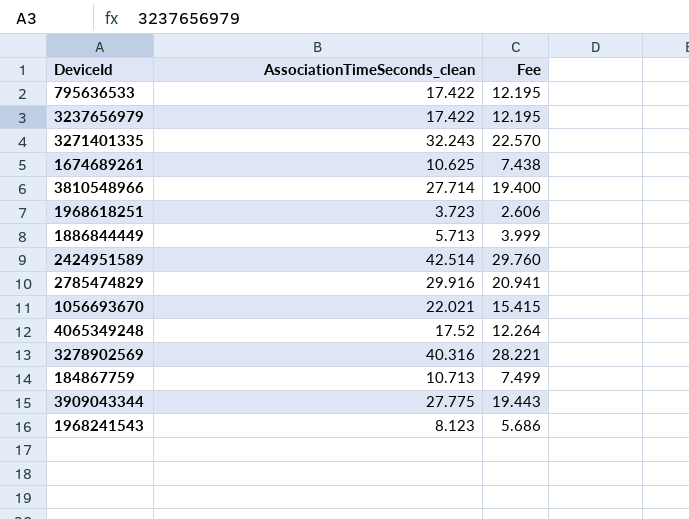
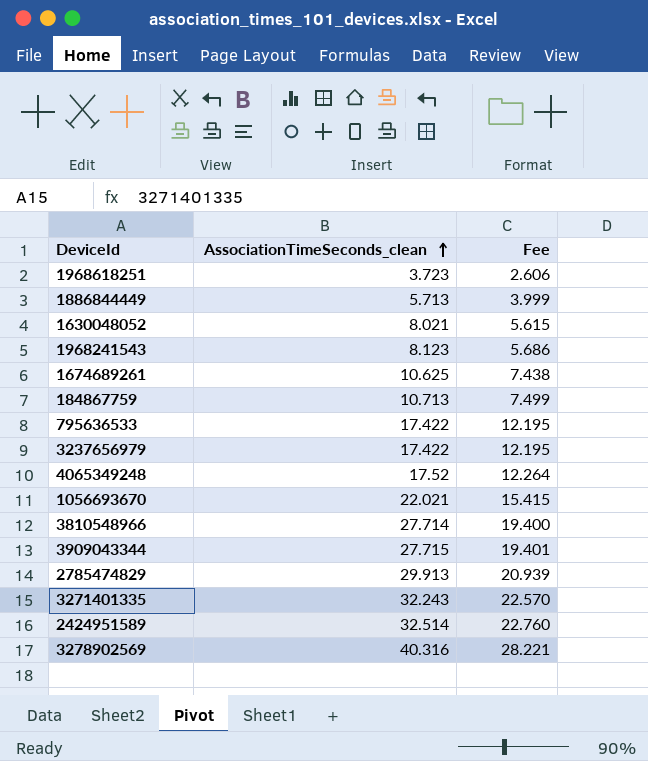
row order: none -> AssociationTimeSeconds_clean ascending
row 1630048052: none -> 8.021 | 5.615
3909043344 | AssociationTimeSeconds_clean: 27.775 -> 27.715
3909043344 | Fee: 19.443 -> 19.401
2785474829 | AssociationTimeSeconds_clean: 29.916 -> 29.913
2785474829 | Fee: 20.941 -> 20.939
2424951589 | AssociationTimeSeconds_clean: 42.514 -> 32.514
2424951589 | Fee: 29.760 -> 22.760

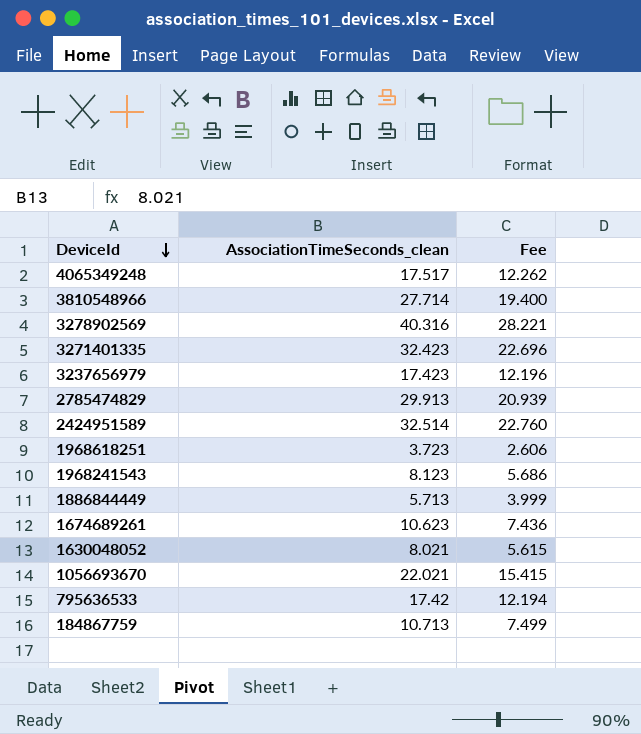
row order: AssociationTimeSeconds_clean ascending -> DeviceId descending
row 3909043344: 27.715 | 19.401 -> none
4065349248 | AssociationTimeSeconds_clean: 17.52 -> 17.517
4065349248 | Fee: 12.264 -> 12.262
3271401335 | AssociationTimeSeconds_clean: 32.243 -> 32.423
3271401335 | Fee: 22.570 -> 22.696
3237656979 | AssociationTimeSeconds_clean: 17.422 -> 17.423
3237656979 | Fee: 12.195 -> 12.196
1674689261 | AssociationTimeSeconds_clean: 10.625 -> 10.623
1674689261 | Fee: 7.438 -> 7.436
795636533 | AssociationTimeSeconds_clean: 17.422 -> 17.42
795636533 | Fee: 12.195 -> 12.194

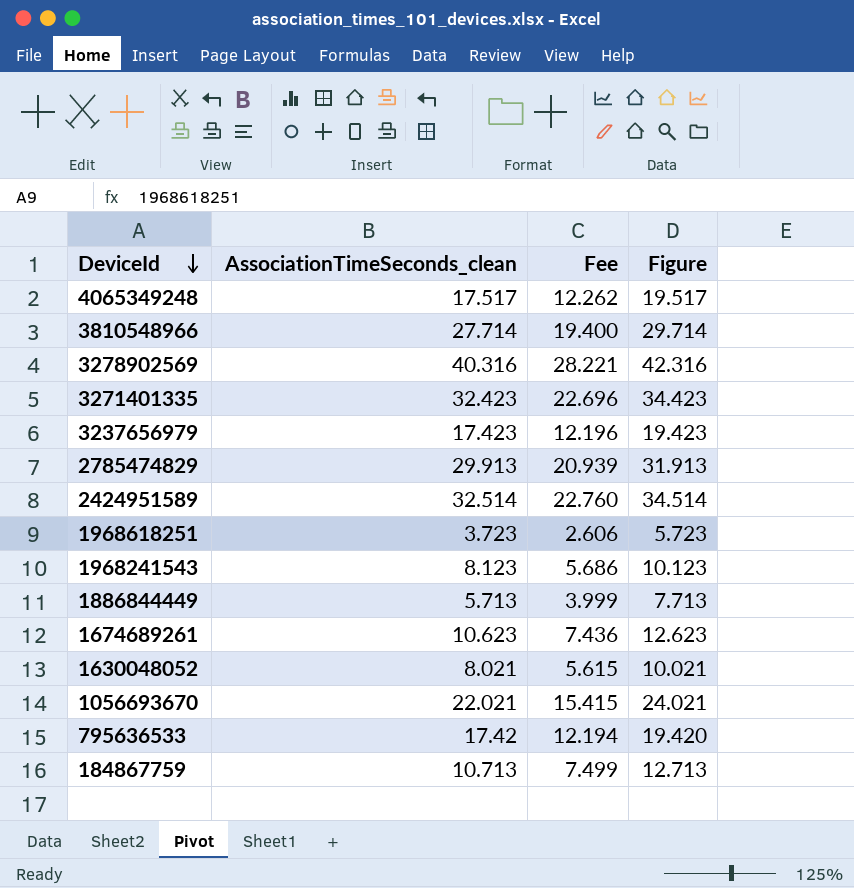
column Figure | formula: none -> [AssociationTimeSeconds_clean] + 2

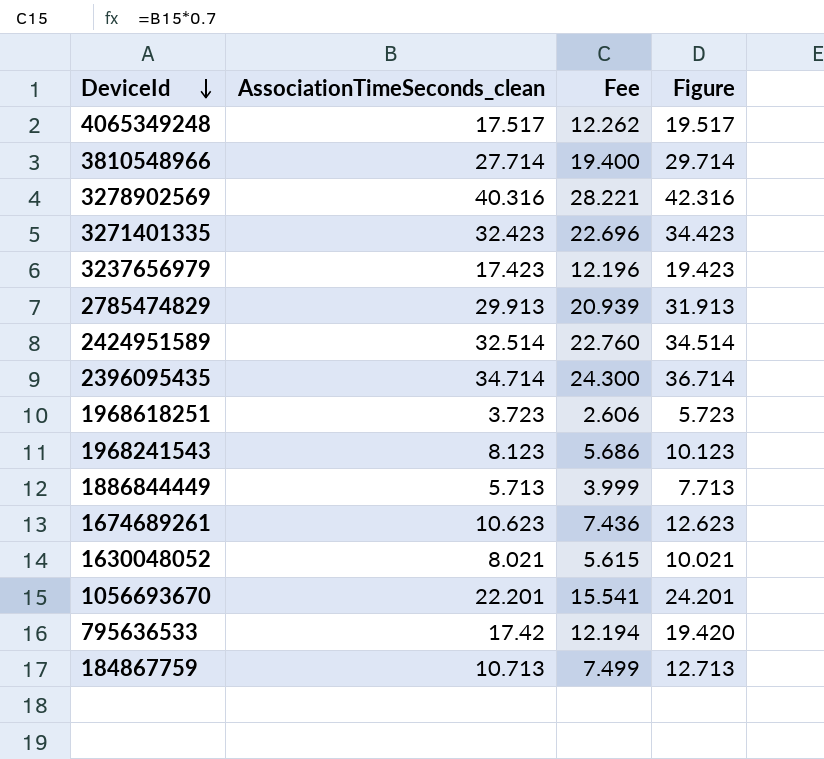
row 2396095435: none -> 34.714 | 24.300 | 36.714
1056693670 | AssociationTimeSeconds_clean: 22.021 -> 22.201
1056693670 | Fee: 15.415 -> 15.541
1056693670 | Figure: 24.021 -> 24.201

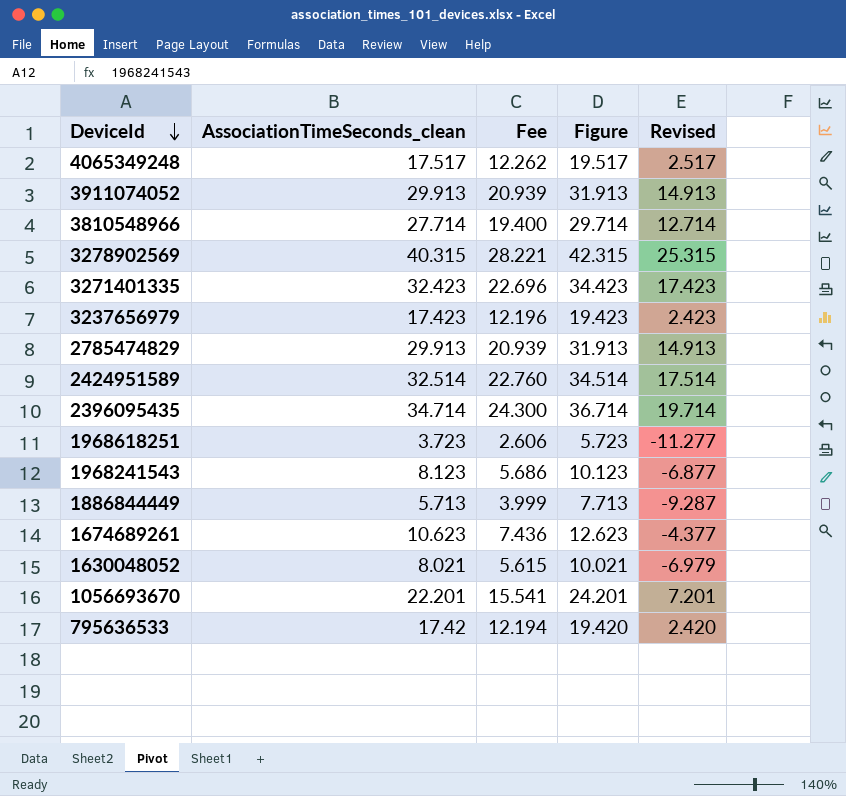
column Revised | formula: none -> [AssociationTimeSeconds_clean] - 15
row 184867759: 10.713 | 7.499 | 12.713 -> none
row 3911074052: none -> 29.913 | 20.939 | 31.913 | 14.913
3278902569 | AssociationTimeSeconds_clean: 40.316 -> 40.315
3278902569 | Figure: 42.316 -> 42.315

